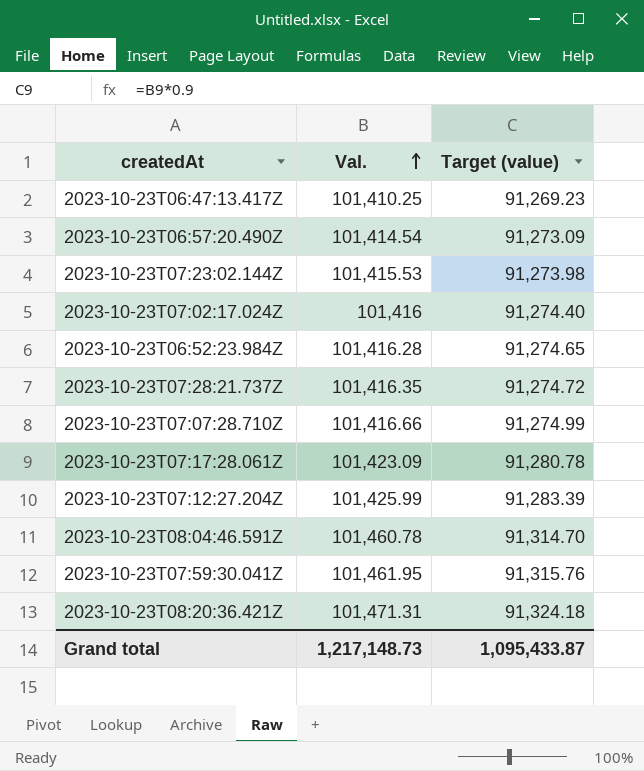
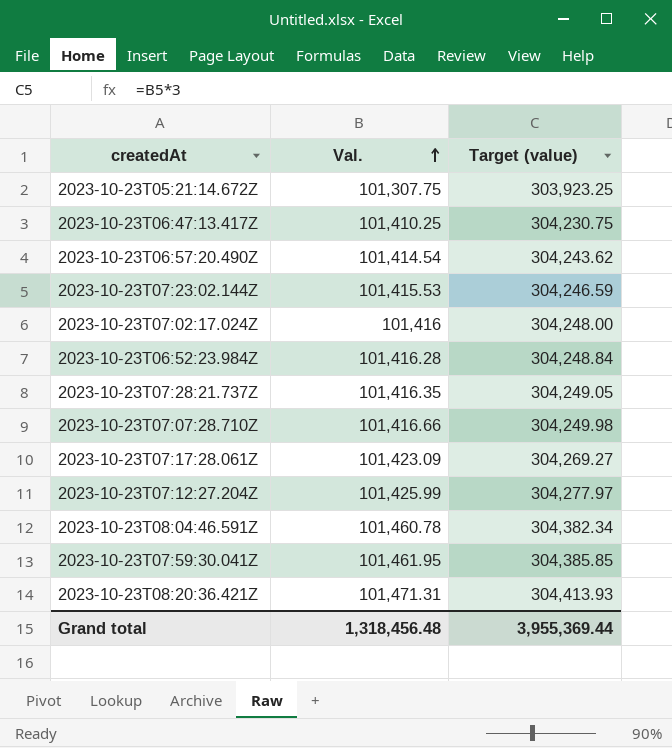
column Target (value) | formula: [Val.] * 0.9 -> [Val.] * 3
row 2023-10-23T05:21:14.672Z: none -> 101,307.75 | 303,923.25
Grand total | Val.: 1,217,148.73 -> 1,318,456.48
Grand total | Target (value): 1,095,433.87 -> 3,955,369.44

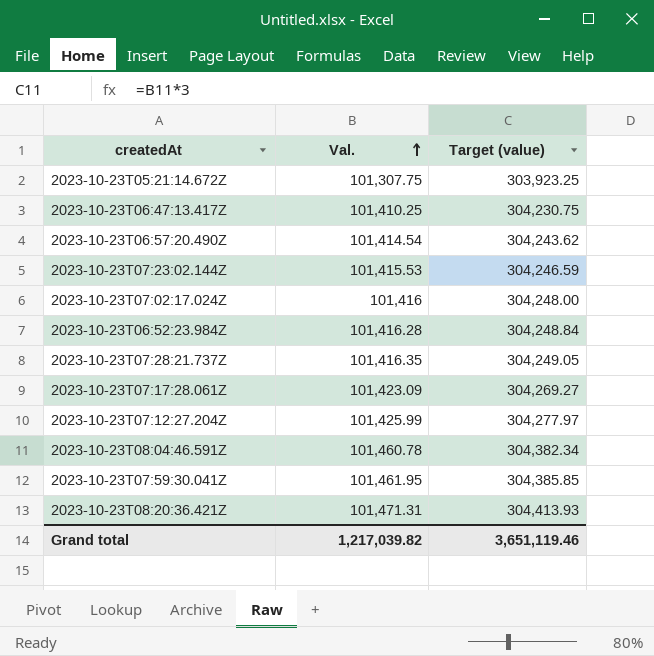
row 2023-10-23T07:07:28.710Z: 101,416.66 | 304,249.98 -> none
Grand total | Val.: 1,318,456.48 -> 1,217,039.82
Grand total | Target (value): 3,955,369.44 -> 3,651,119.46

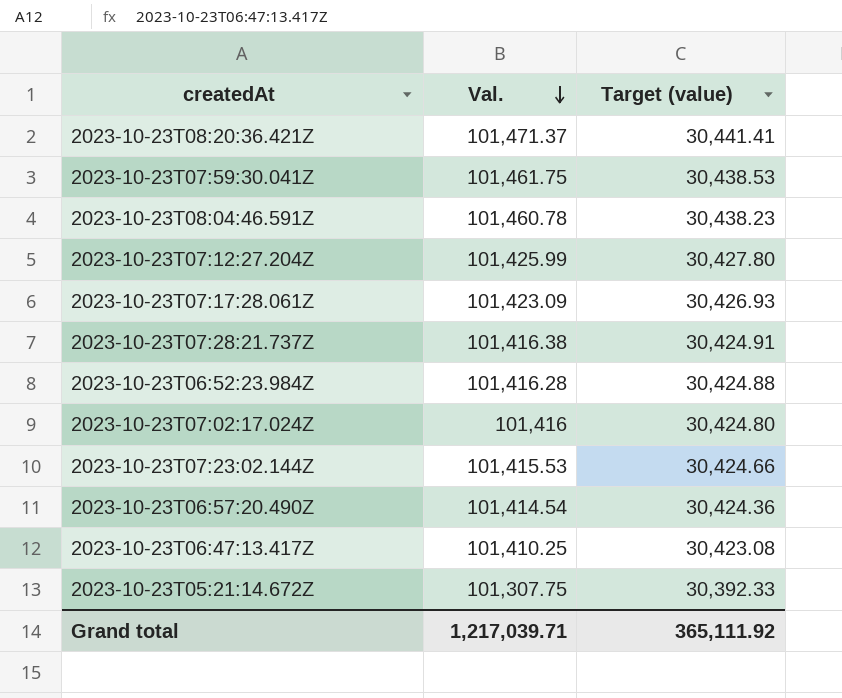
row order: Val. ascending -> Val. descending
column Target (value) | formula: [Val.] * 3 -> [Val.] * 0.3
2023-10-23T08:20:36.421Z | Val.: 101,471.31 -> 101,471.37
2023-10-23T07:59:30.041Z | Val.: 101,461.95 -> 101,461.75
2023-10-23T07:28:21.737Z | Val.: 101,416.35 -> 101,416.38
Grand total | Val.: 1,217,039.82 -> 1,217,039.71
Grand total | Target (value): 3,651,119.46 -> 365,111.92

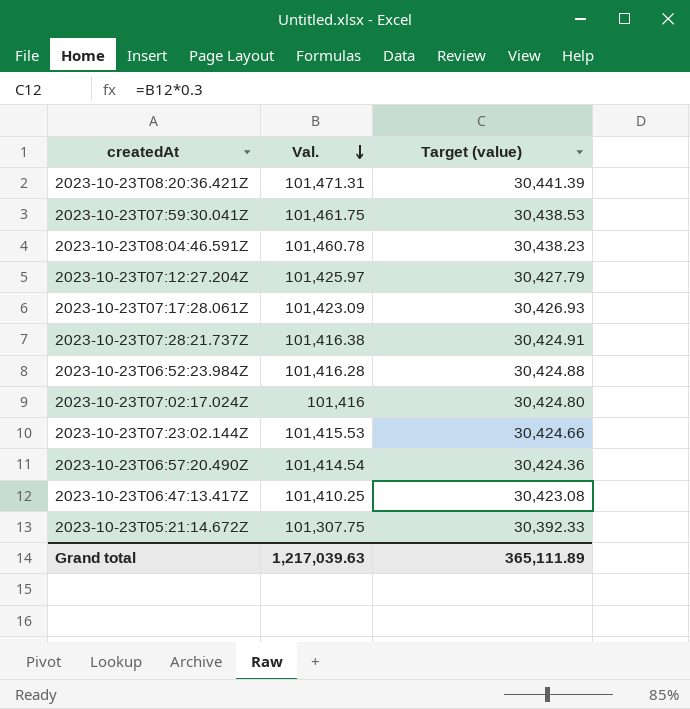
2023-10-23T08:20:36.421Z | Val.: 101,471.37 -> 101,471.31
2023-10-23T08:20:36.421Z | Target (value): 30,441.41 -> 30,441.39
2023-10-23T07:12:27.204Z | Val.: 101,425.99 -> 101,425.97
2023-10-23T07:12:27.204Z | Target (value): 30,427.80 -> 30,427.79
Grand total | Val.: 1,217,039.71 -> 1,217,039.63
Grand total | Target (value): 365,111.92 -> 365,111.89

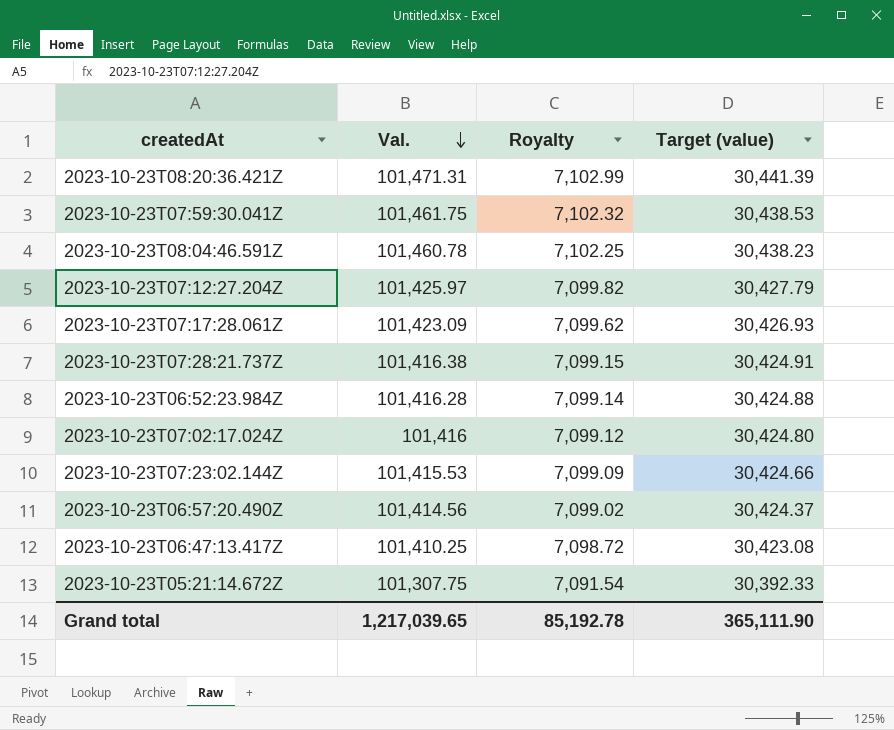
column Royalty | formula: none -> [Val.] * 0.07
2023-10-23T06:57:20.490Z | Val.: 101,414.54 -> 101,414.56
2023-10-23T06:57:20.490Z | Target (value): 30,424.36 -> 30,424.37
Grand total | Val.: 1,217,039.63 -> 1,217,039.65
Grand total | Target (value): 365,111.89 -> 365,111.90

